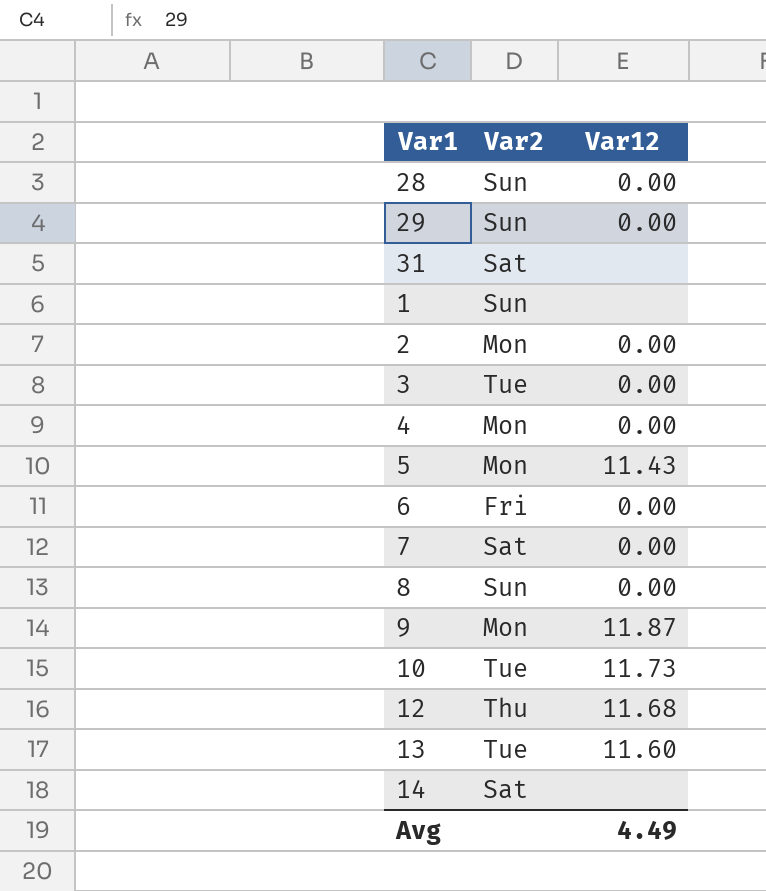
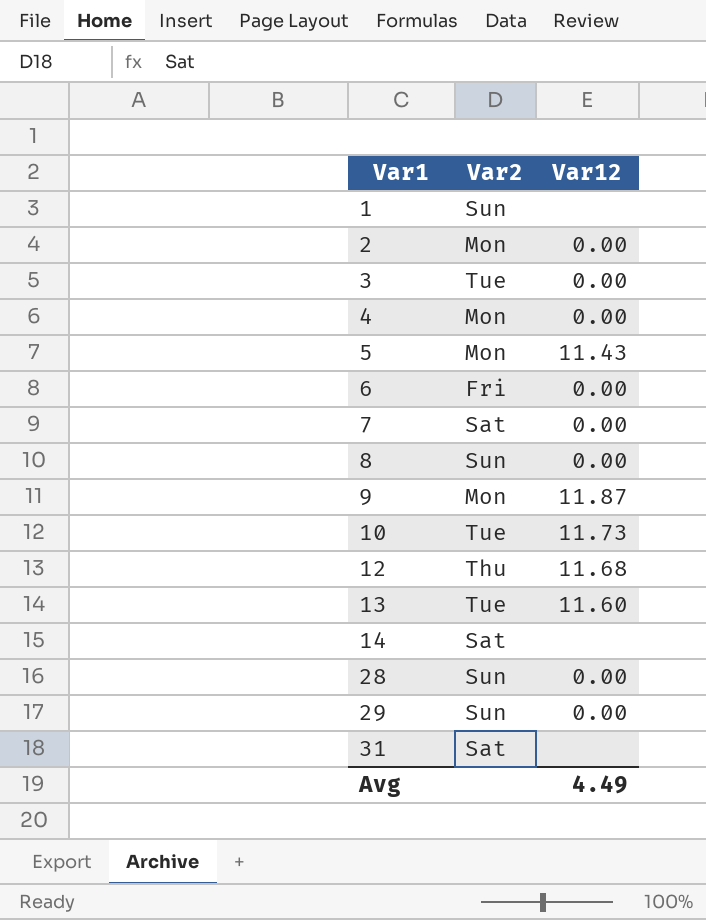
row order: none -> Var1 ascending

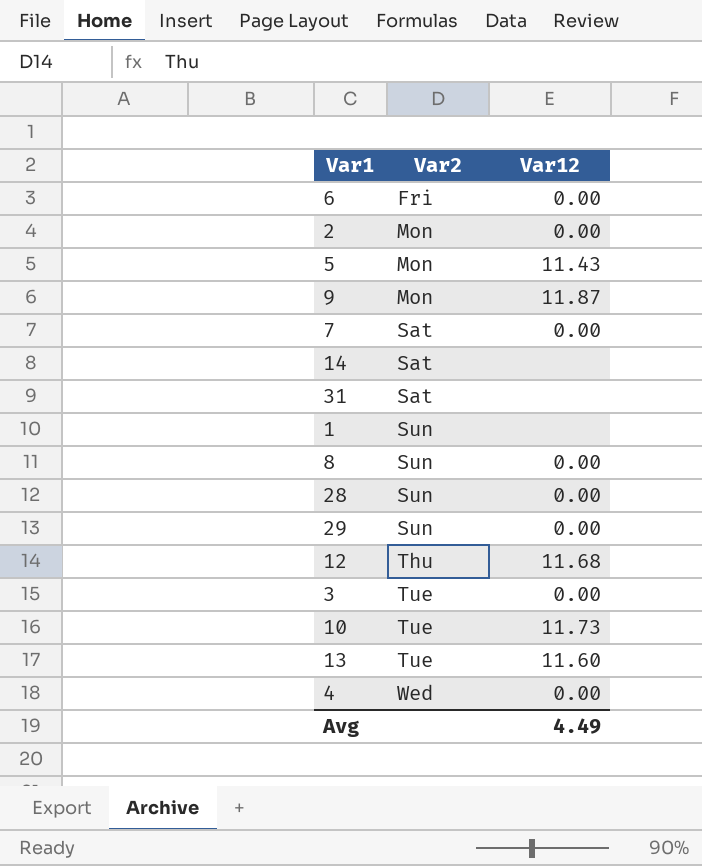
row order: Var1 ascending -> Var2 ascending
4 | Var2: Mon -> Wed

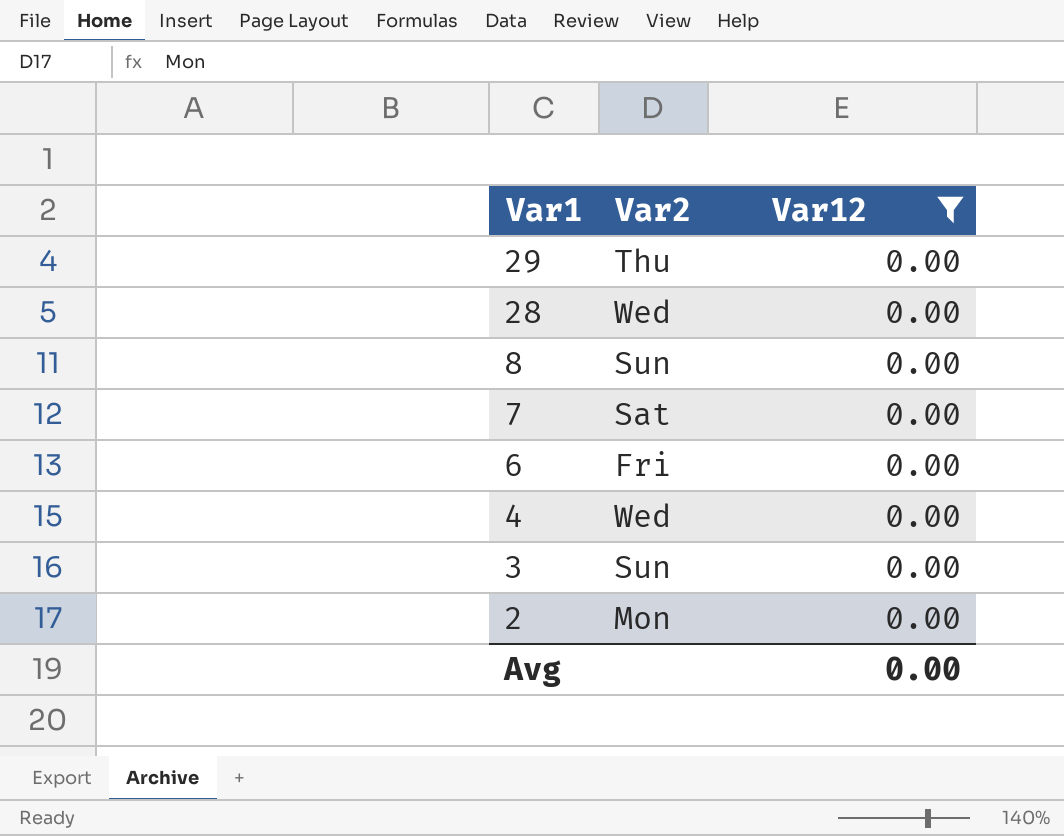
filter: none -> Var12 = 0.00
row order: Var2 ascending -> Var1 descending
29 | Var2: Sun -> Thu
28 | Var2: Sun -> Wed
3 | Var2: Tue -> Sun
Avg | Var12: 4.49 -> 0.00

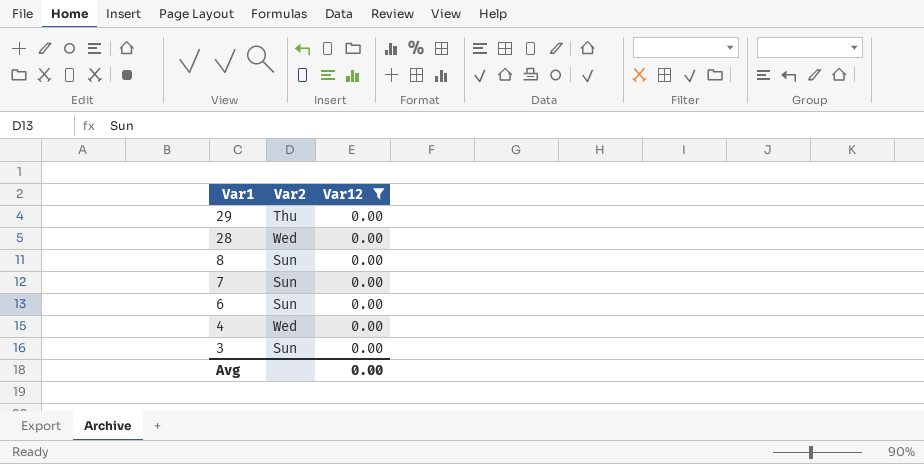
row 2: Mon | 0.00 -> none
7 | Var2: Sat -> Sun
6 | Var2: Fri -> Sun

